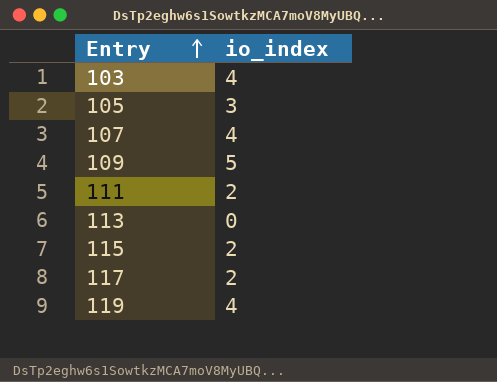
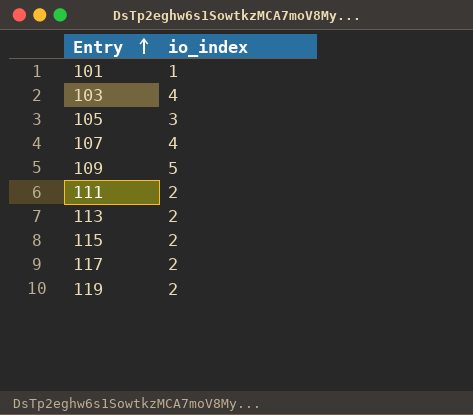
row 101: none -> 1
113 | io_index: 0 -> 2
119 | io_index: 4 -> 2

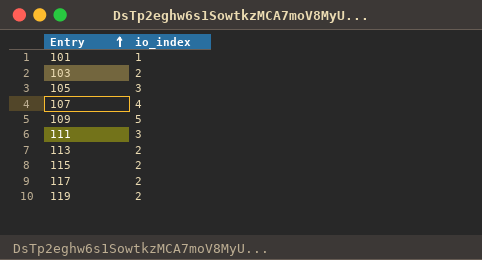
103 | io_index: 4 -> 2
111 | io_index: 2 -> 3

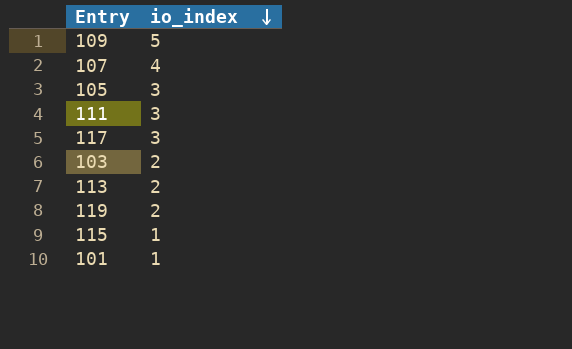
row order: Entry ascending -> io_index descending
117 | io_index: 2 -> 3
115 | io_index: 2 -> 1

